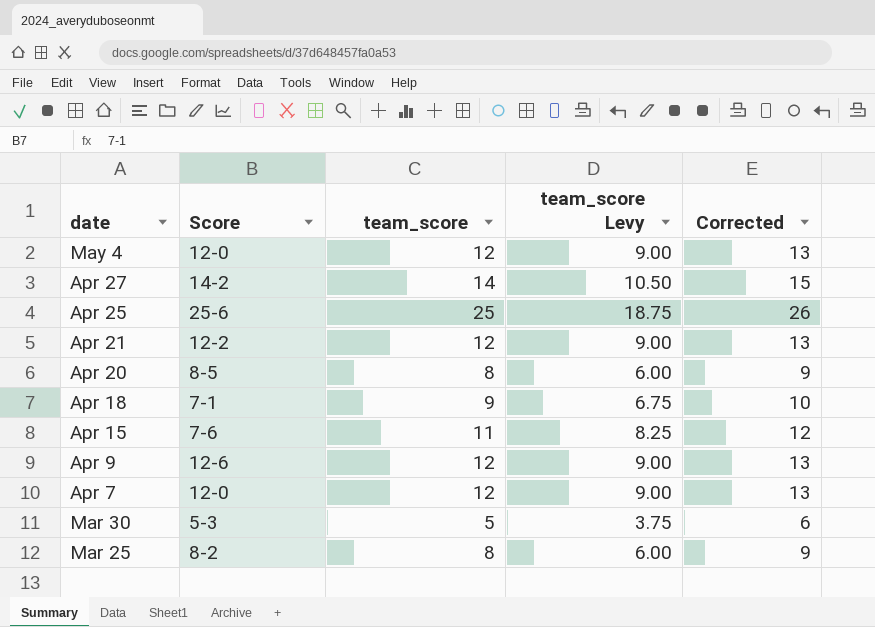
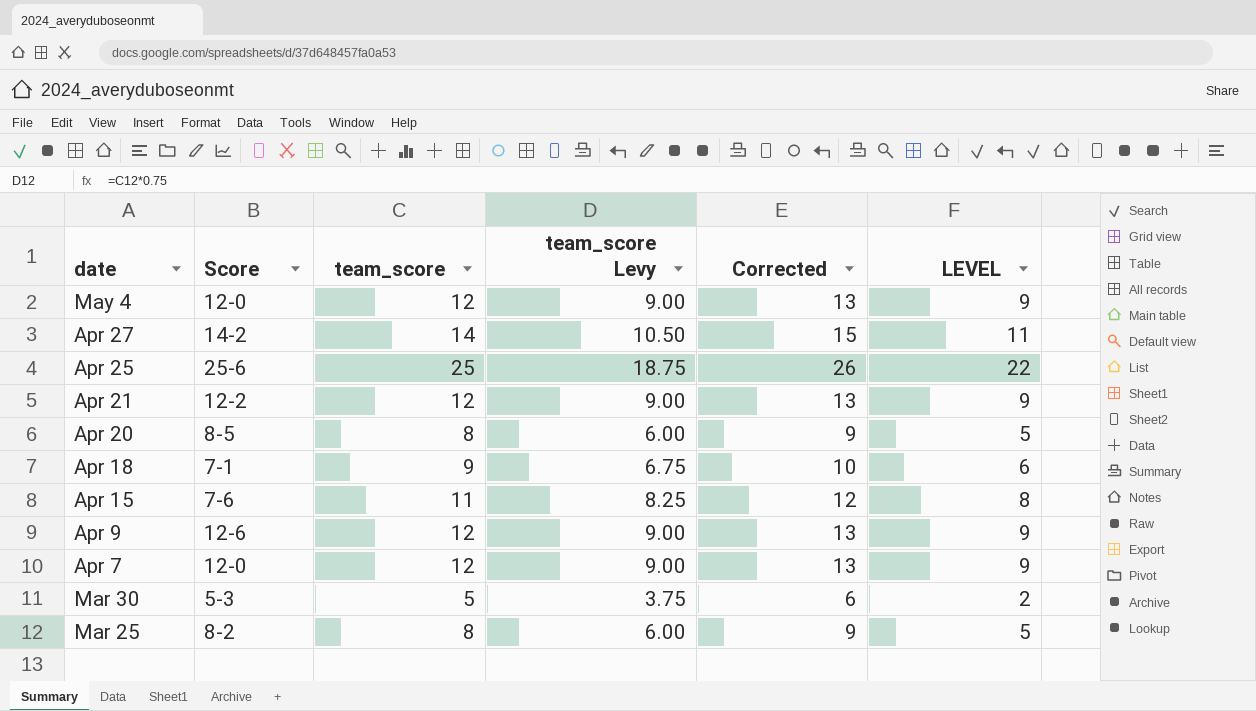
column LEVEL | formula: none -> [team_score] - 3

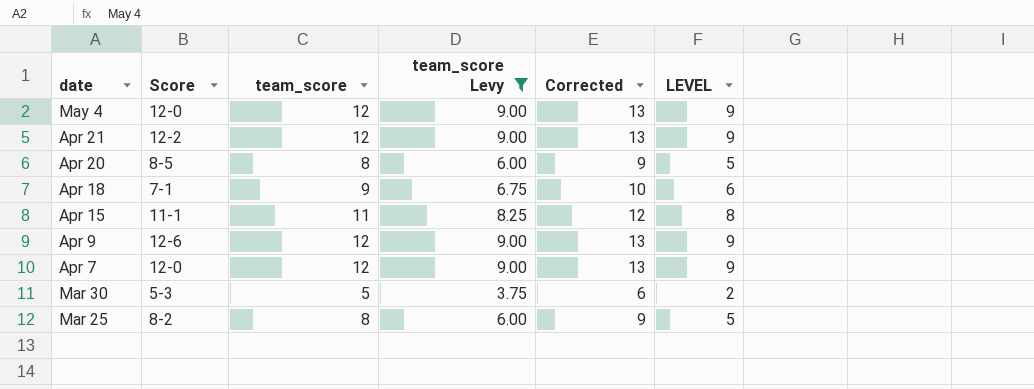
filter: none -> team_score Levy <= 9.00
Apr 15 | Score: 7-6 -> 11-1

